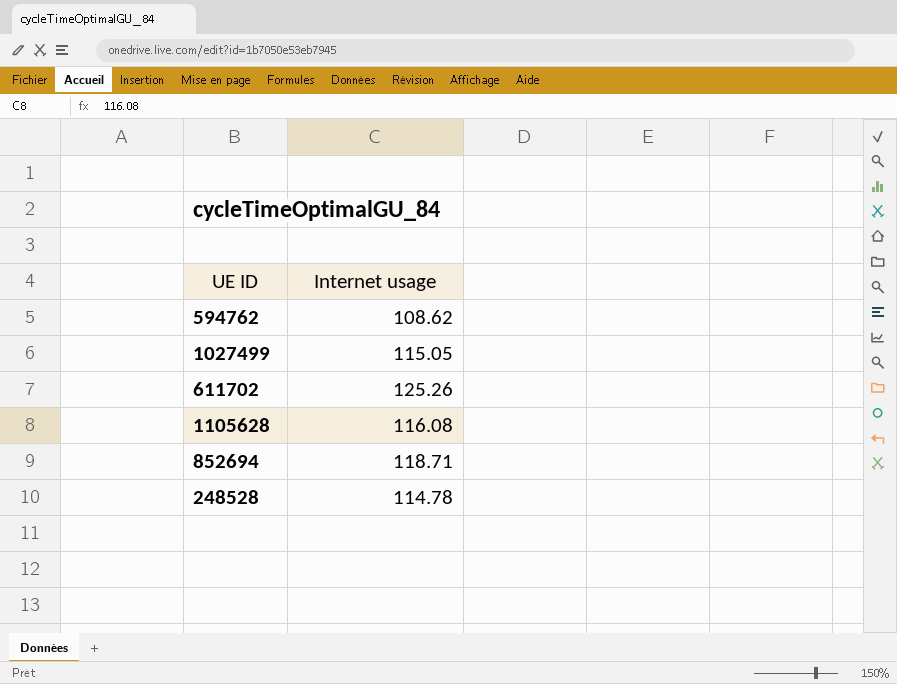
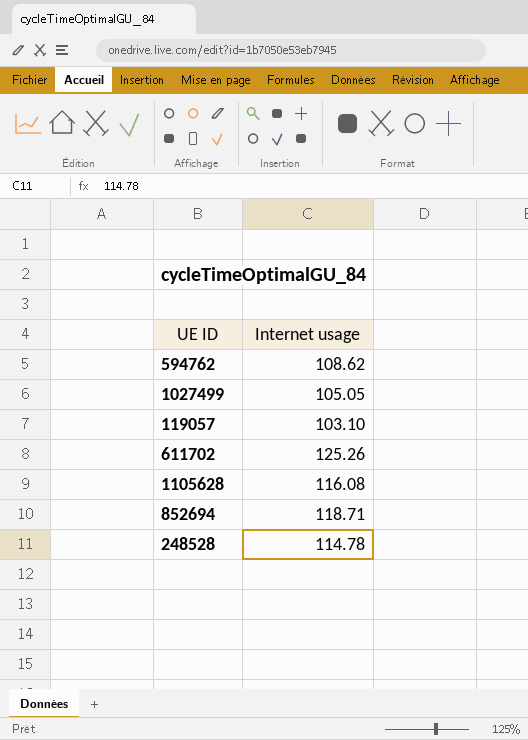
1027499 | Internet usage: 115.05 -> 105.05
row 119057: none -> 103.10

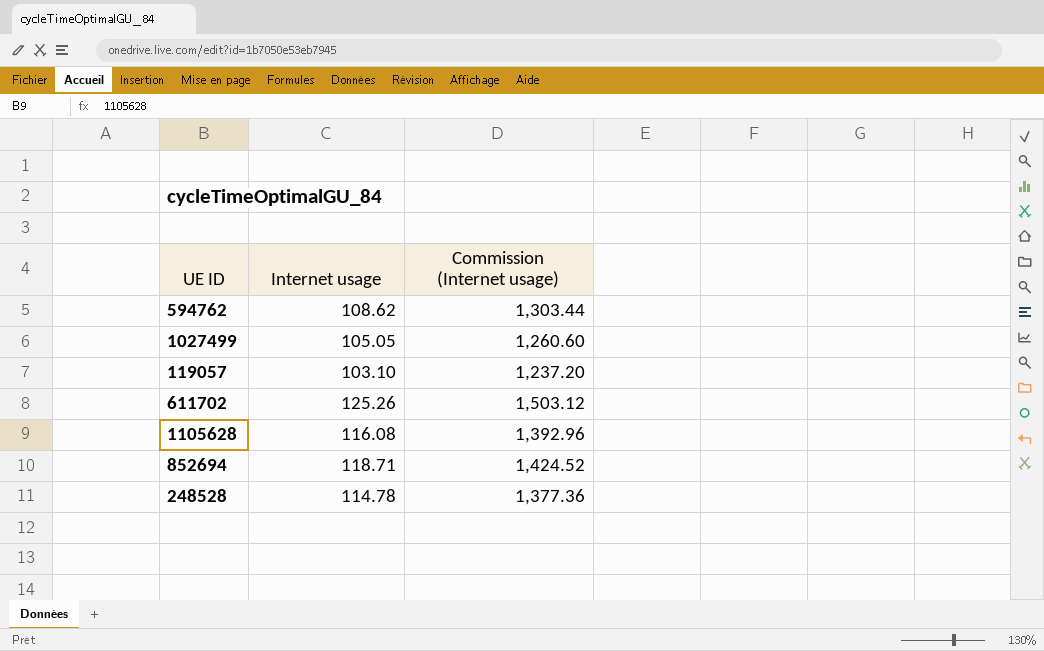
column Commission (Internet usage) | formula: none -> [Internet usage] * 12

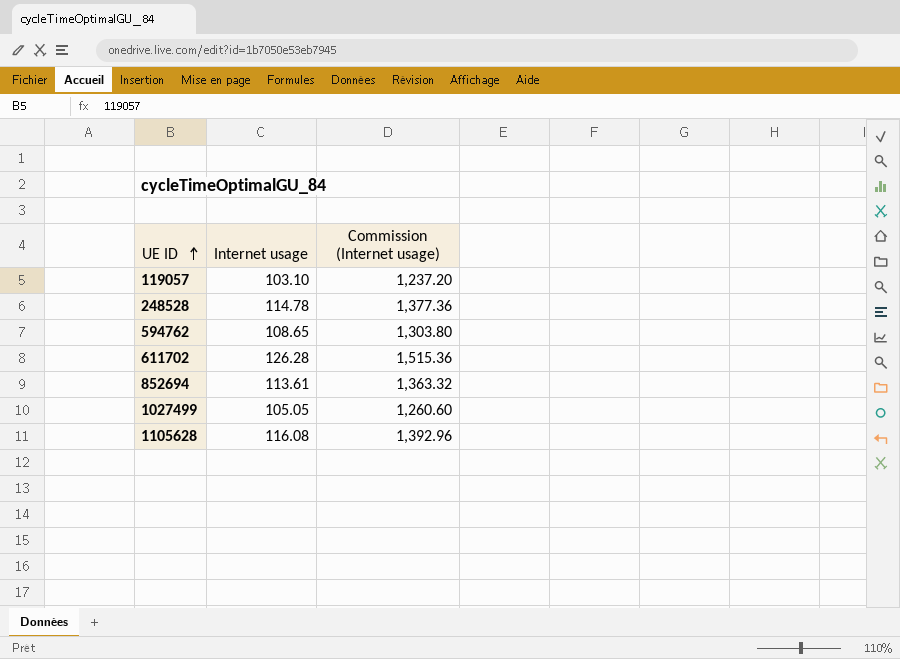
row order: none -> UE ID ascending
594762 | Internet usage: 108.62 -> 108.65
594762 | Commission (Internet usage): 1,303.44 -> 1,303.80
611702 | Internet usage: 125.26 -> 126.28
611702 | Commission (Internet usage): 1,503.12 -> 1,515.36
852694 | Internet usage: 118.71 -> 113.61
852694 | Commission (Internet usage): 1,424.52 -> 1,363.32

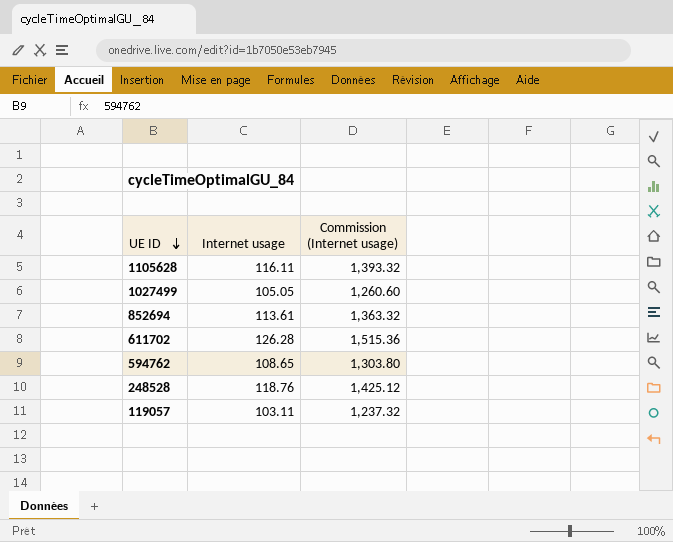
row order: UE ID ascending -> UE ID descending
1105628 | Internet usage: 116.08 -> 116.11
1105628 | Commission (Internet usage): 1,392.96 -> 1,393.32
248528 | Internet usage: 114.78 -> 118.76
248528 | Commission (Internet usage): 1,377.36 -> 1,425.12
119057 | Internet usage: 103.10 -> 103.11
119057 | Commission (Internet usage): 1,237.20 -> 1,237.32

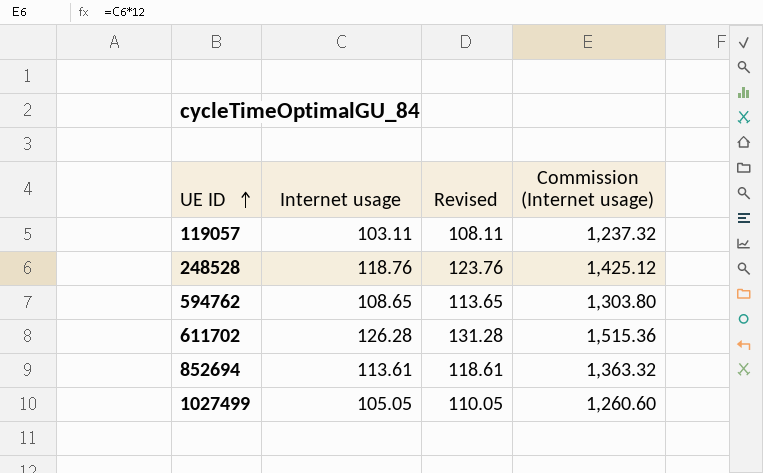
row order: UE ID descending -> UE ID ascending
column Revised | formula: none -> [Internet usage] + 5
row 1105628: 116.11 | 1,393.32 -> none

